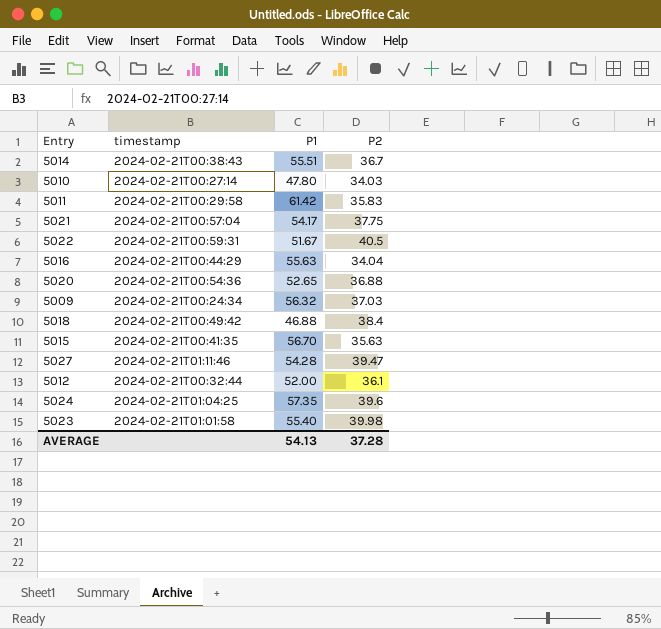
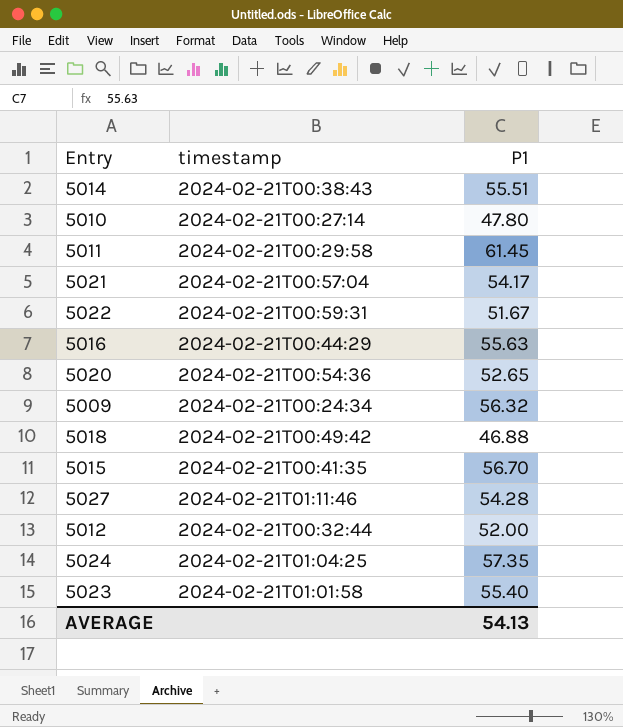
column P2 | position: 4 -> none
5011 | P1: 61.42 -> 61.45

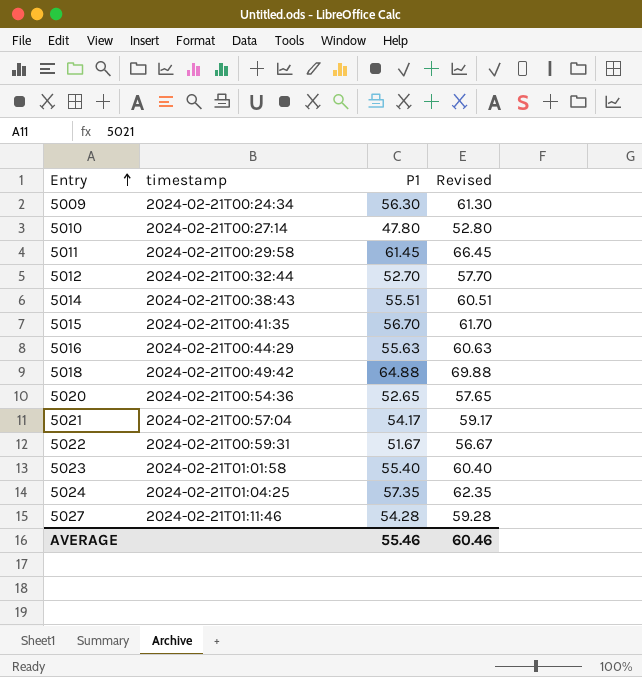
row order: none -> Entry ascending
column Revised | formula: none -> [P1] + 5
5009 | P1: 56.32 -> 56.30
5012 | P1: 52.00 -> 52.70
5018 | P1: 46.88 -> 64.88
AVERAGE | P1: 54.13 -> 55.46

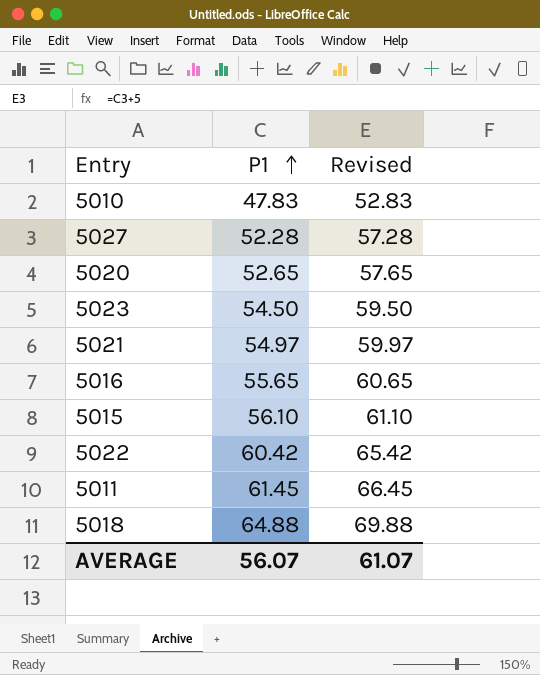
row order: Entry ascending -> P1 ascending
column timestamp | position: 2 -> none
row 5009: 2024-02-21T00:24:34 | 56.30 | 61.30 -> none
row 5012: 2024-02-21T00:32:44 | 52.70 | 57.70 -> none
row 5014: 2024-02-21T00:38:43 | 55.51 | 60.51 -> none
row 5024: 2024-02-21T01:04:25 | 57.35 | 62.35 -> none
5010 | P1: 47.80 -> 47.83
5010 | Revised: 52.80 -> 52.83
5027 | P1: 54.28 -> 52.28
5027 | Revised: 59.28 -> 57.28
5023 | P1: 55.40 -> 54.50
5023 | Revised: 60.40 -> 59.50
5021 | P1: 54.17 -> 54.97
5021 | Revised: 59.17 -> 59.97
5016 | P1: 55.63 -> 55.65
5016 | Revised: 60.63 -> 60.65
5015 | P1: 56.70 -> 56.10
5015 | Revised: 61.70 -> 61.10
5022 | P1: 51.67 -> 60.42
5022 | Revised: 56.67 -> 65.42
AVERAGE | P1: 55.46 -> 56.07
AVERAGE | Revised: 60.46 -> 61.07

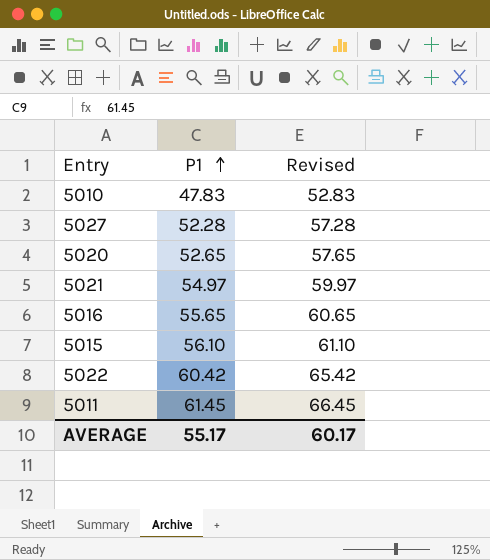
row 5023: 54.50 | 59.50 -> none
row 5018: 64.88 | 69.88 -> none
AVERAGE | P1: 56.07 -> 55.17
AVERAGE | Revised: 61.07 -> 60.17

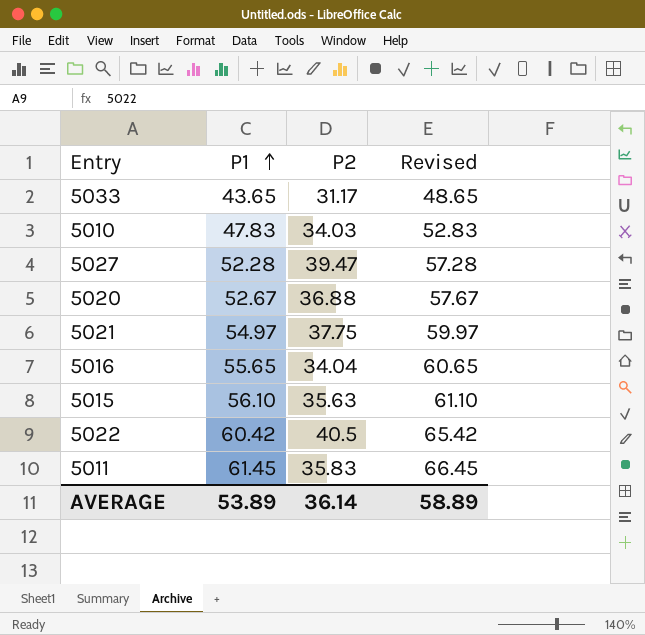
column P2 | position: none -> 3
row 5033: none -> 43.65 | 31.17 | 48.65
5020 | P1: 52.65 -> 52.67
5020 | Revised: 57.65 -> 57.67
AVERAGE | P1: 55.17 -> 53.89
AVERAGE | Revised: 60.17 -> 58.89

